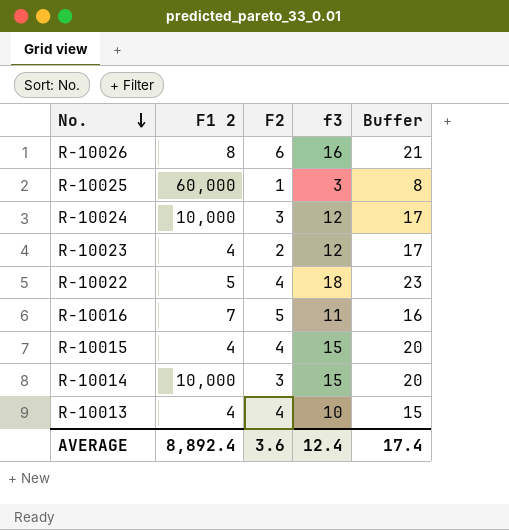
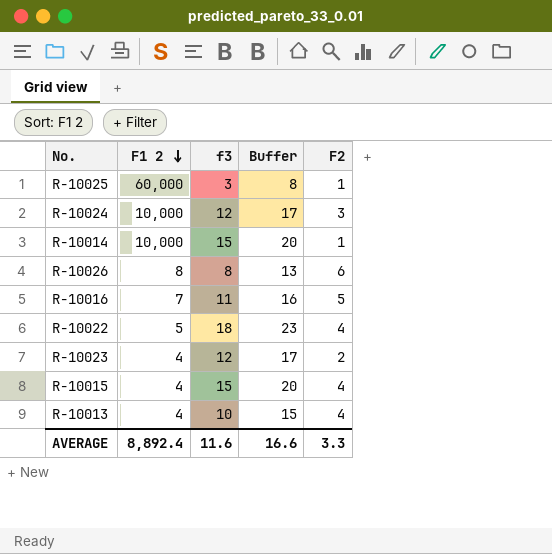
row order: No. descending -> F1 2 descending
column F2 | position: 3 -> 5
R-10014 | F2: 3 -> 1
R-10026 | f3: 16 -> 8
R-10026 | Buffer: 21 -> 13
AVERAGE | f3: 12.4 -> 11.6
AVERAGE | Buffer: 17.4 -> 16.6
AVERAGE | F2: 3.6 -> 3.3

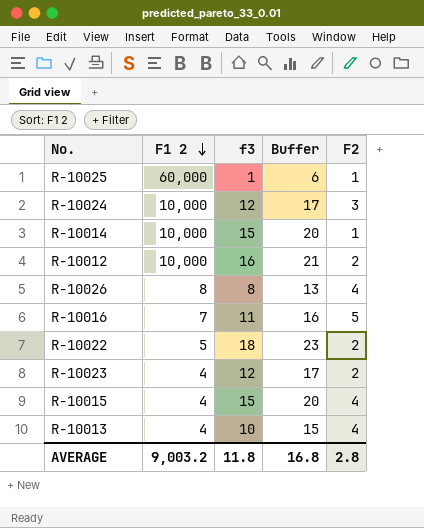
R-10025 | f3: 3 -> 1
R-10025 | Buffer: 8 -> 6
row R-10012: none -> 10,000 | 16 | 21 | 2
R-10026 | F2: 6 -> 4
R-10022 | F2: 4 -> 2
AVERAGE | F1 2: 8,892.4 -> 9,003.2
AVERAGE | f3: 11.6 -> 11.8
AVERAGE | Buffer: 16.6 -> 16.8
AVERAGE | F2: 3.3 -> 2.8

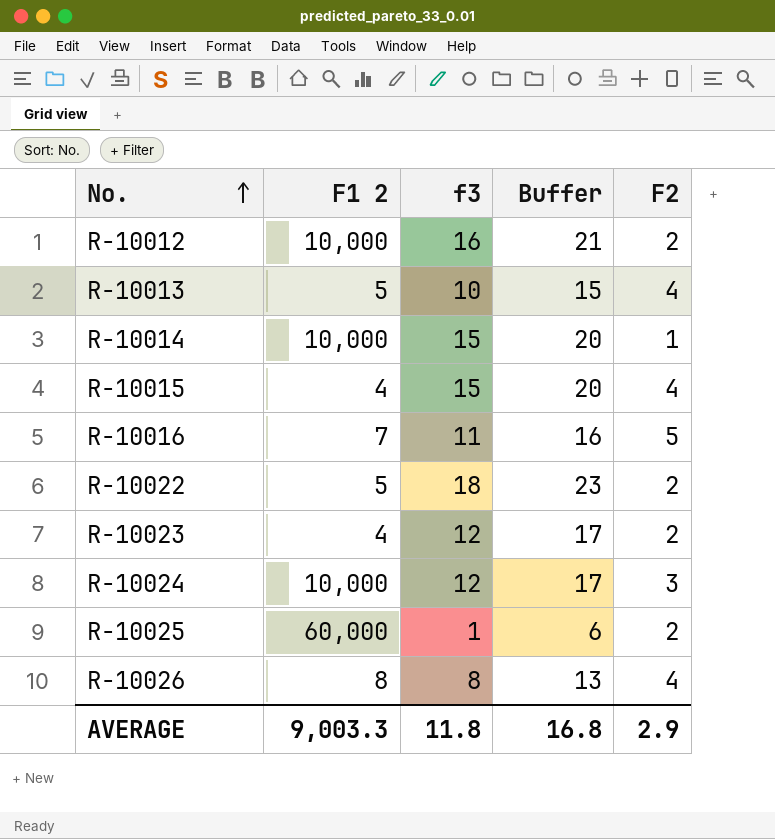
row order: F1 2 descending -> No. ascending
R-10013 | F1 2: 4 -> 5
R-10025 | F2: 1 -> 2
AVERAGE | F1 2: 9,003.2 -> 9,003.3
AVERAGE | F2: 2.8 -> 2.9

